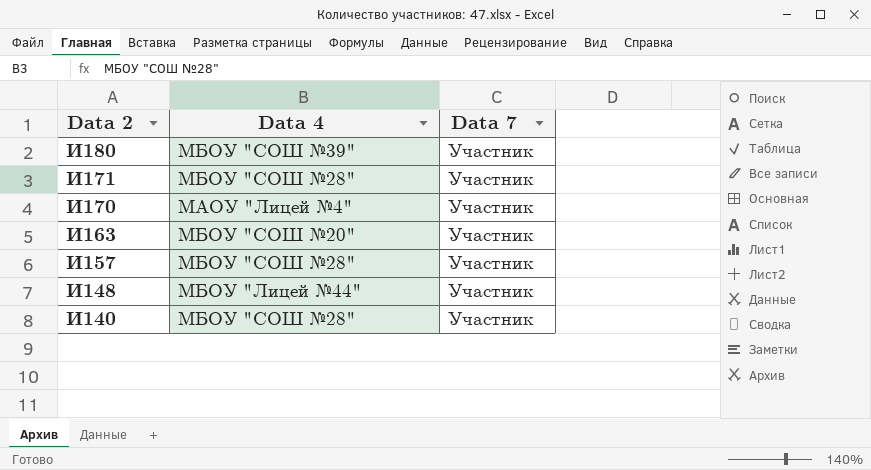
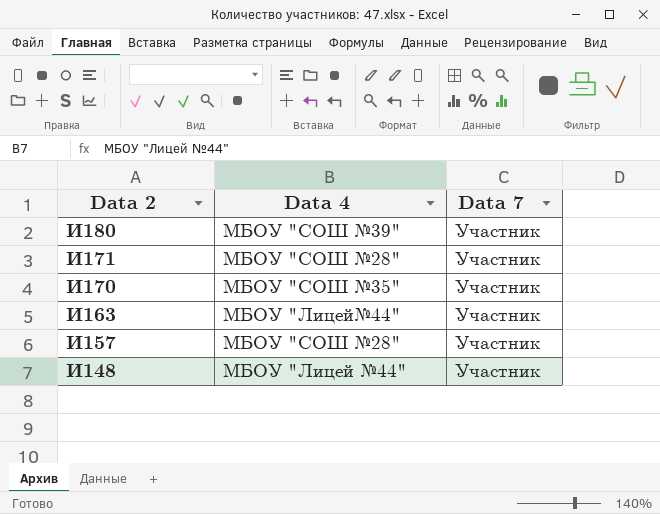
row И140: МБОУ "СОШ №28" | Участник -> none
И170 | Data 4: МАОУ "Лицей №4" -> МБОУ "СОШ №35"
И163 | Data 4: МБОУ "СОШ №20" -> МБОУ "Лицей№44"

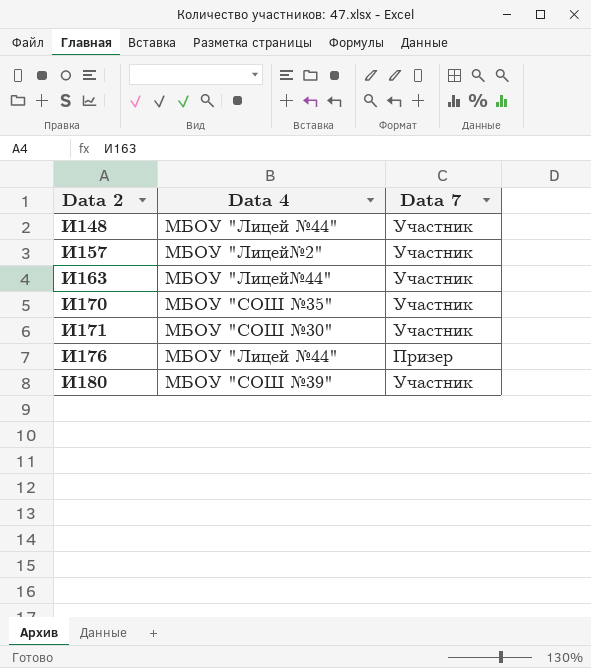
row order: Data 2 descending -> Data 2 ascending
И157 | Data 4: МБОУ "СОШ №28" -> МБОУ "Лицей№2"
И171 | Data 4: МБОУ "СОШ №28" -> МБОУ "СОШ №30"
row И176: none -> МБОУ "Лицей №44" | Призер

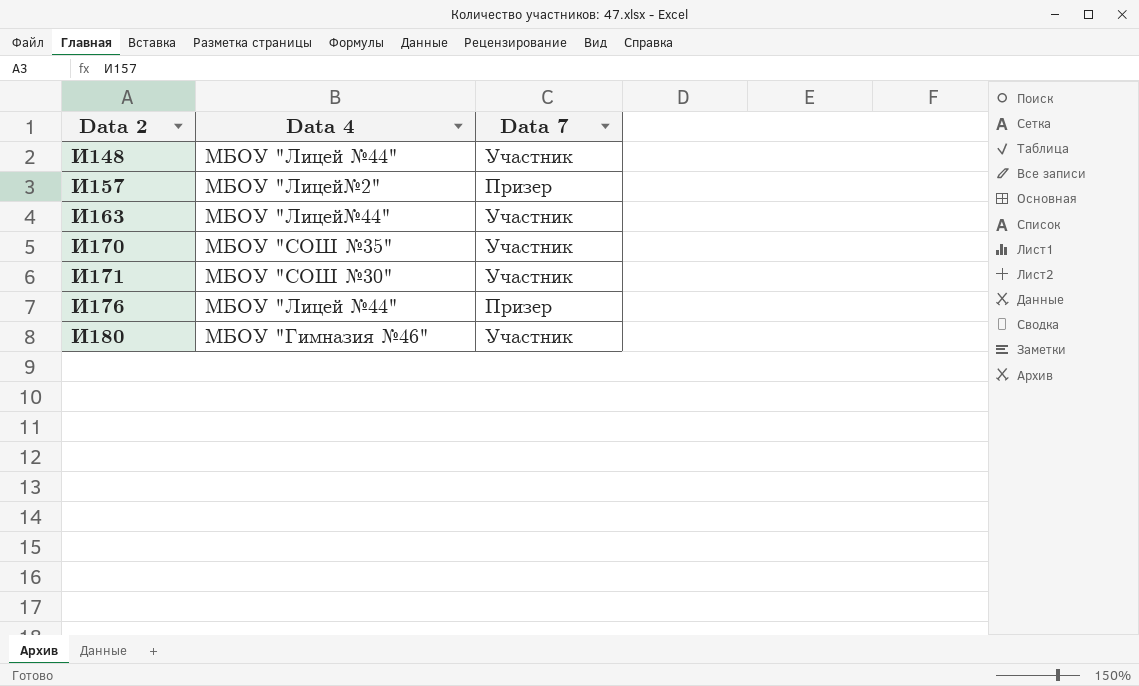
И157 | Data 7: Участник -> Призер
И180 | Data 4: МБОУ "СОШ №39" -> МБОУ "Гимназия №46"

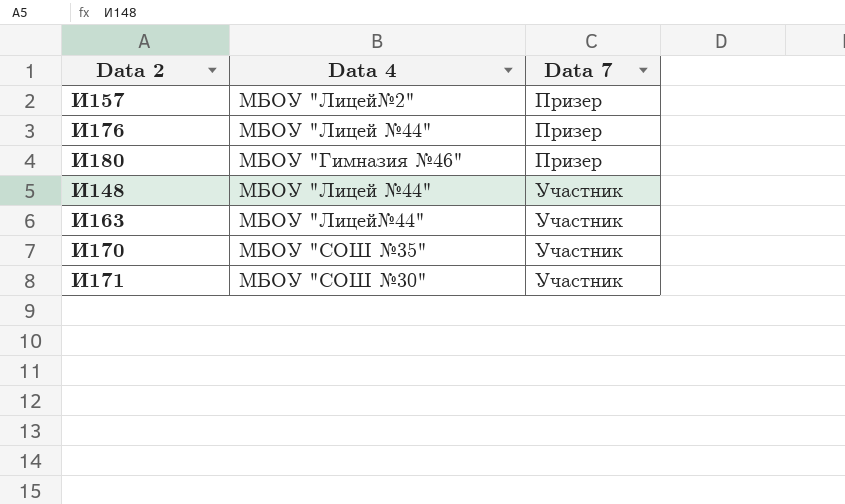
row order: Data 2 ascending -> Data 7 ascending
И180 | Data 7: Участник -> Призер

